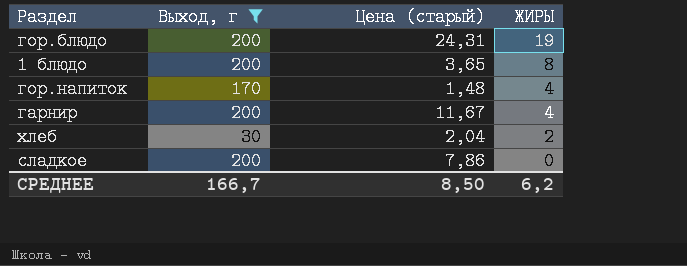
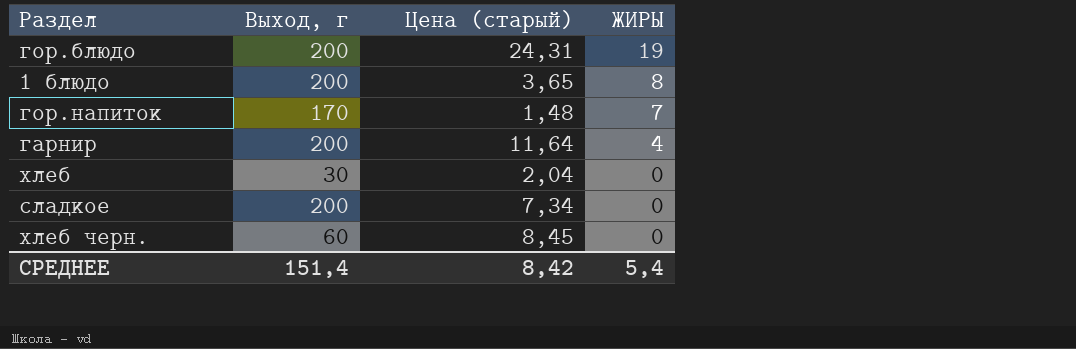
filter: Выход, г != 60 -> none
гор.напиток | ЖИРЫ: 4 -> 7
гарнир | Цена (старый): 11,67 -> 11,64
хлеб | ЖИРЫ: 2 -> 0
сладкое | Цена (старый): 7,86 -> 7,34
СРЕДНЕЕ | Выход, г: 166,7 -> 151,4
СРЕДНЕЕ | Цена (старый): 8,50 -> 8,42
СРЕДНЕЕ | ЖИРЫ: 6,2 -> 5,4

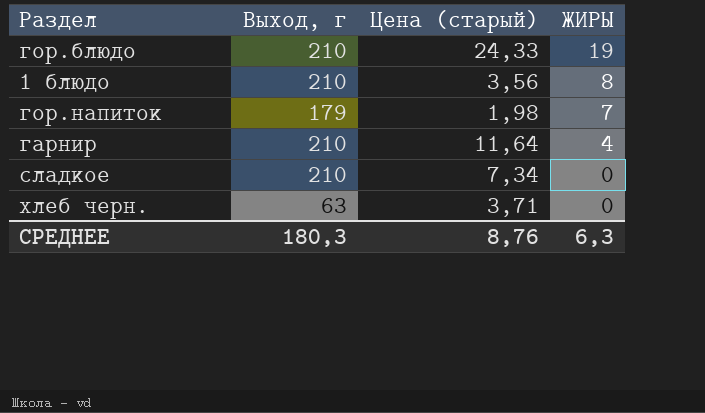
row хлеб: 30 | 2,04 | 0 -> none
гор.блюдо | Выход, г: 200 -> 210
гор.блюдо | Цена (старый): 24,31 -> 24,33
1 блюдо | Выход, г: 200 -> 210
1 блюдо | Цена (старый): 3,65 -> 3,56
гор.напиток | Выход, г: 170 -> 179
гор.напиток | Цена (старый): 1,48 -> 1,98
гарнир | Выход, г: 200 -> 210
сладкое | Выход, г: 200 -> 210
хлеб черн. | Выход, г: 60 -> 63
хлеб черн. | Цена (старый): 8,45 -> 3,71
СРЕДНЕЕ | Выход, г: 151,4 -> 180,3
СРЕДНЕЕ | Цена (старый): 8,42 -> 8,76
СРЕДНЕЕ | ЖИРЫ: 5,4 -> 6,3

